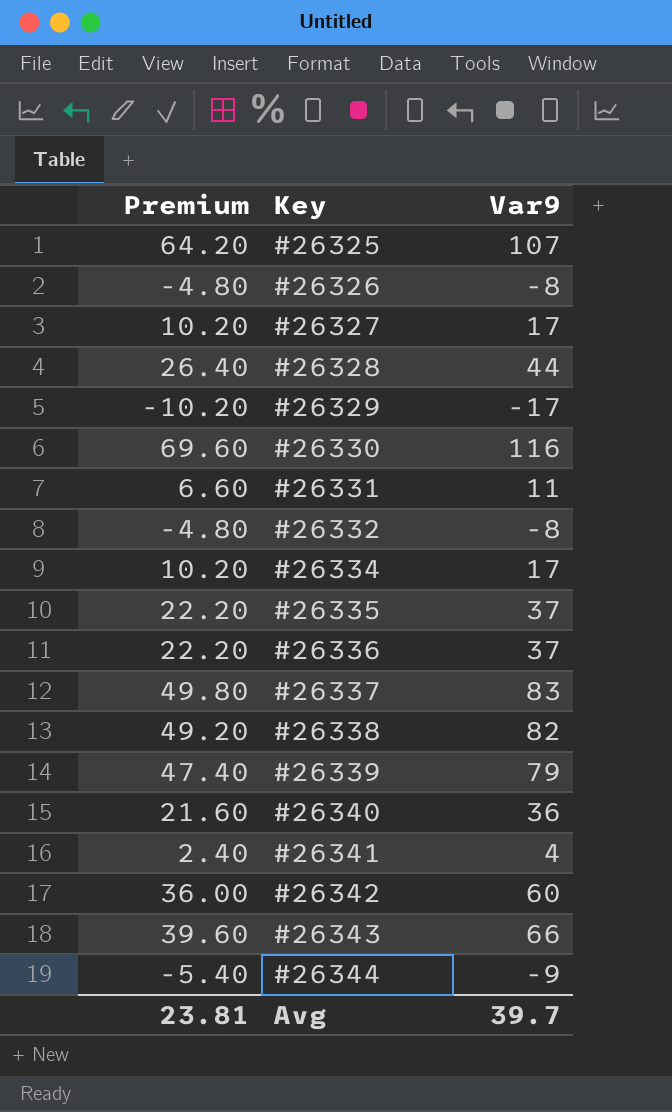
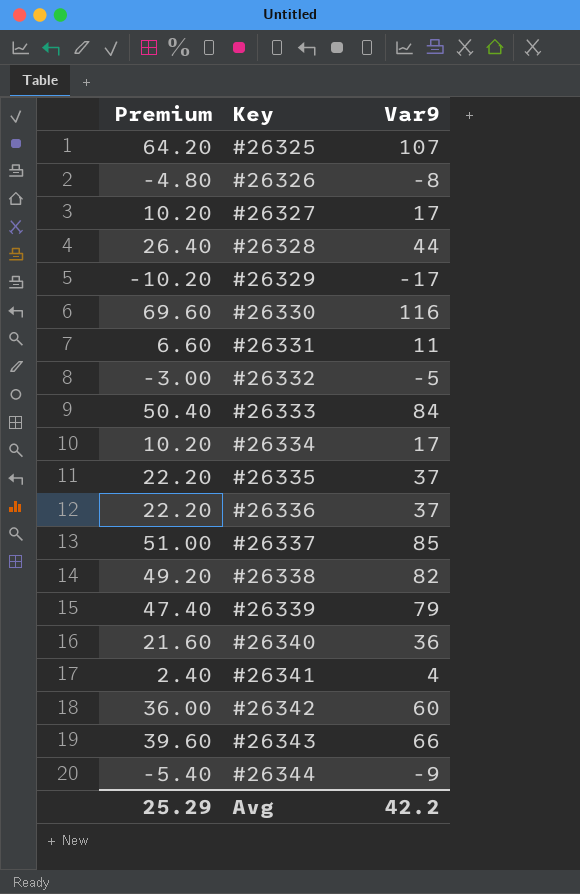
#26332 | Premium: -4.80 -> -3.00
#26332 | Var9: -8 -> -5
row #26333: none -> 50.40 | 84
#26337 | Premium: 49.80 -> 51.00
#26337 | Var9: 83 -> 85
Avg | Premium: 23.81 -> 25.29
Avg | Var9: 39.7 -> 42.2

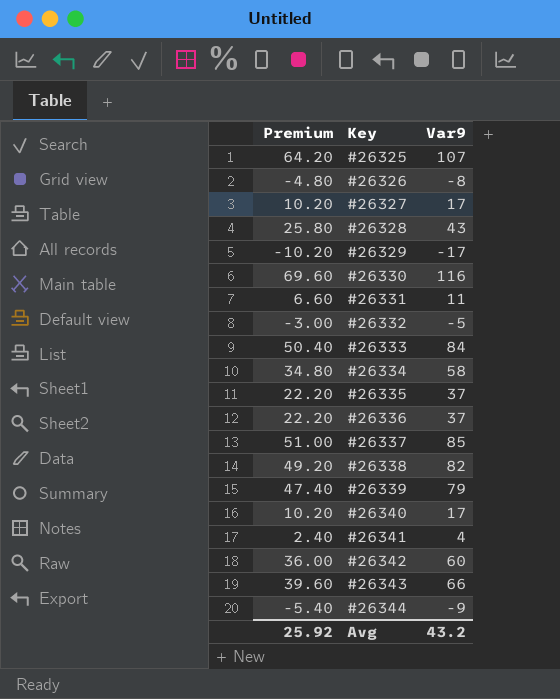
#26328 | Premium: 26.40 -> 25.80
#26328 | Var9: 44 -> 43
#26334 | Premium: 10.20 -> 34.80
#26334 | Var9: 17 -> 58
#26340 | Premium: 21.60 -> 10.20
#26340 | Var9: 36 -> 17
Avg | Premium: 25.29 -> 25.92
Avg | Var9: 42.2 -> 43.2

